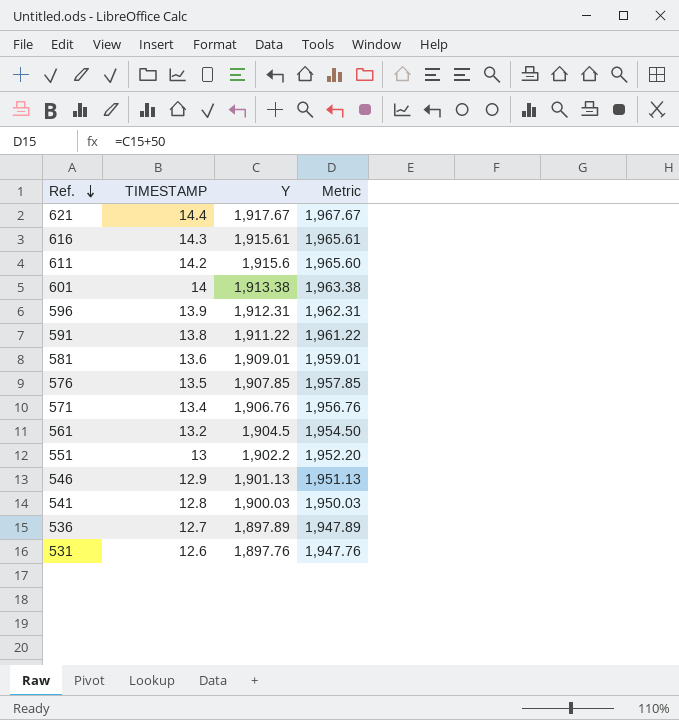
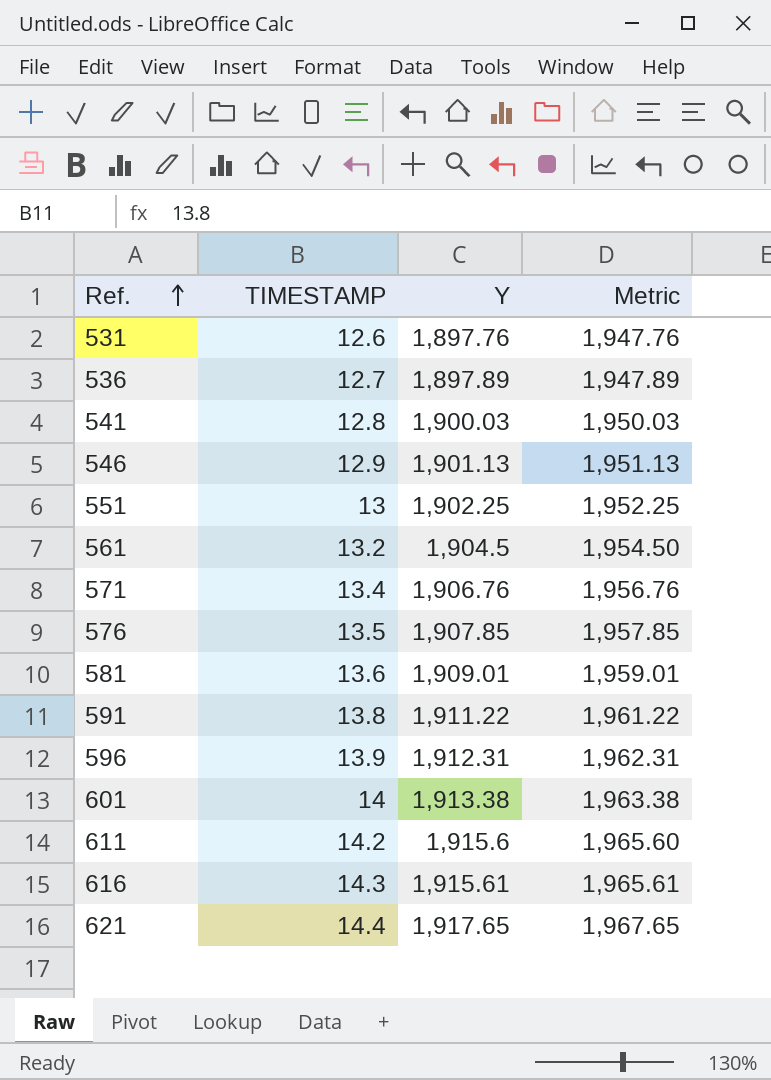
row order: Ref. descending -> Ref. ascending
551 | Y: 1,902.2 -> 1,902.25
551 | Metric: 1,952.20 -> 1,952.25
621 | Y: 1,917.67 -> 1,917.65
621 | Metric: 1,967.67 -> 1,967.65

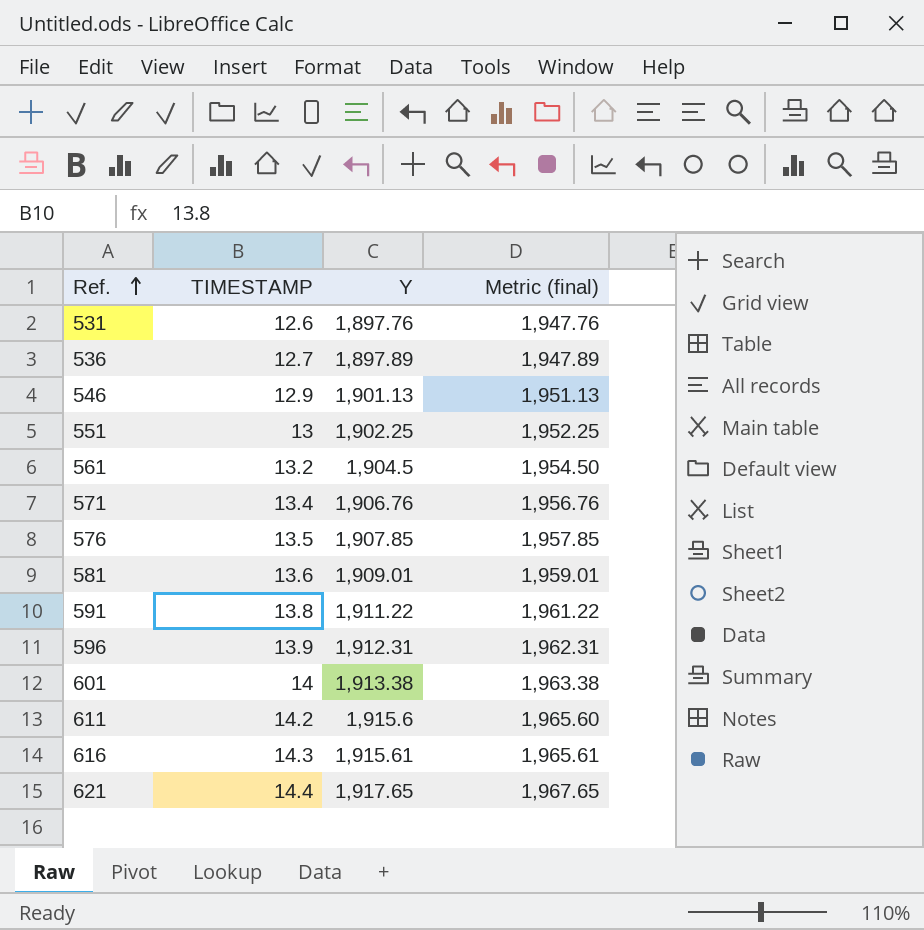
column name: Metric -> Metric (final)
row 541: 12.8 | 1,900.03 | 1,950.03 -> none

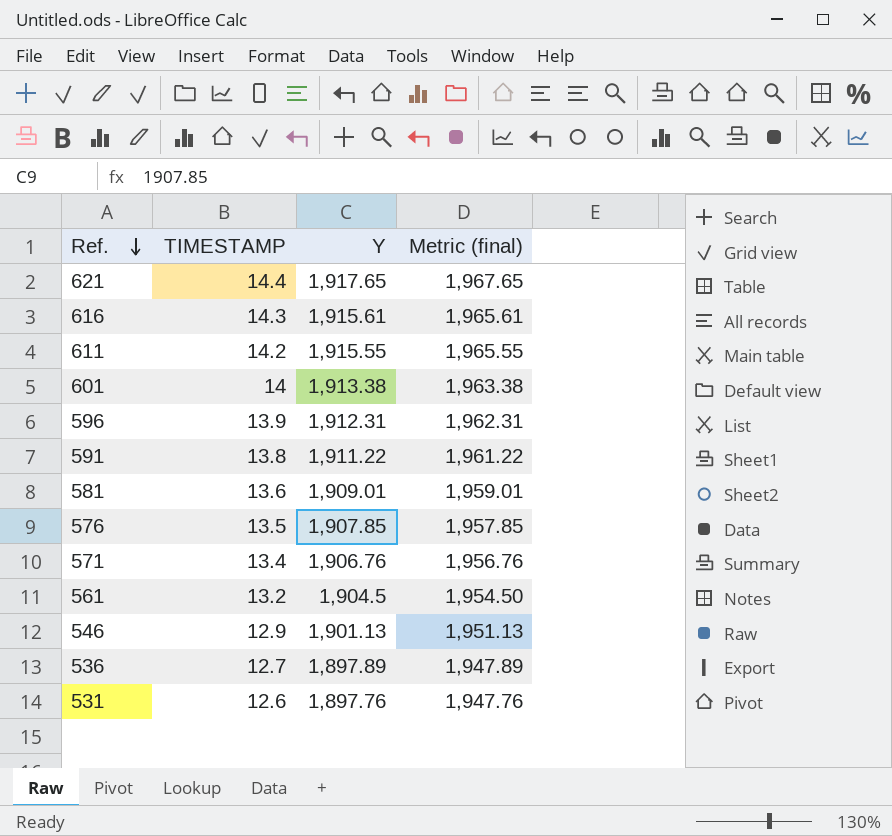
row order: Ref. ascending -> Ref. descending
row 551: 13 | 1,902.25 | 1,952.25 -> none
611 | Y: 1,915.6 -> 1,915.55
611 | Metric (final): 1,965.60 -> 1,965.55

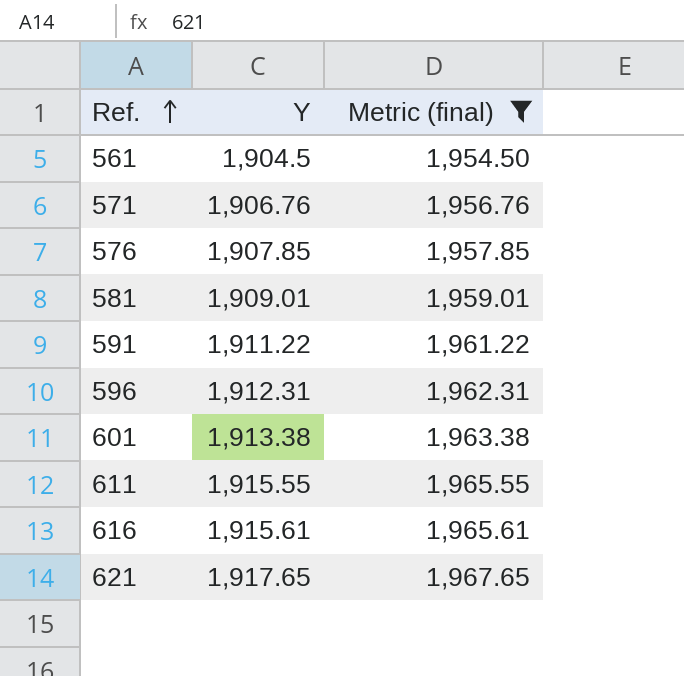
filter: none -> Metric (final) >= 1,954.50
row order: Ref. descending -> Ref. ascending
column TIMESTAMP | position: 2 -> none

